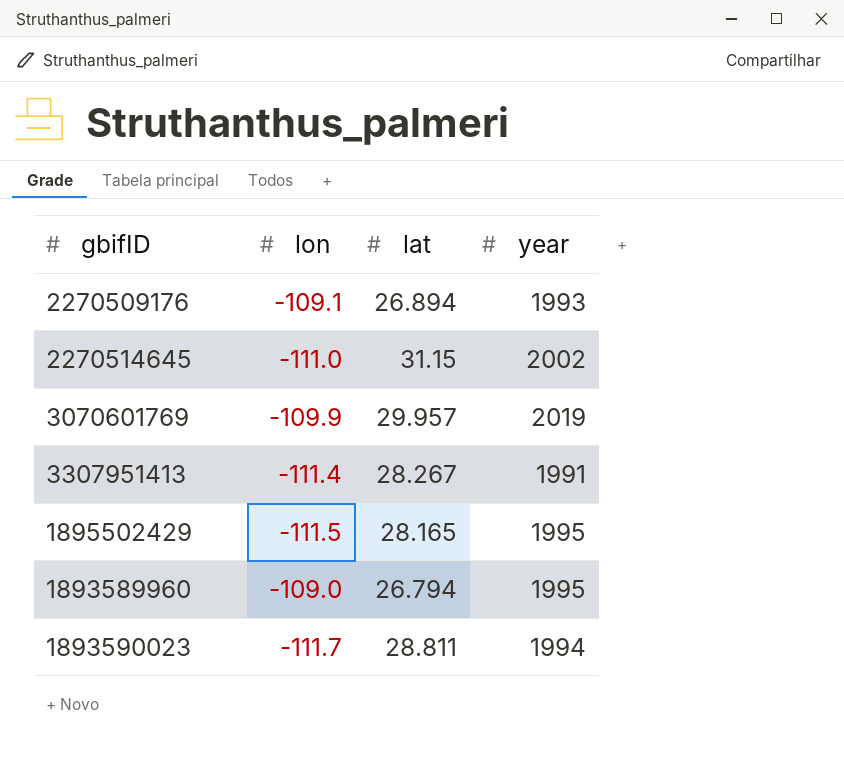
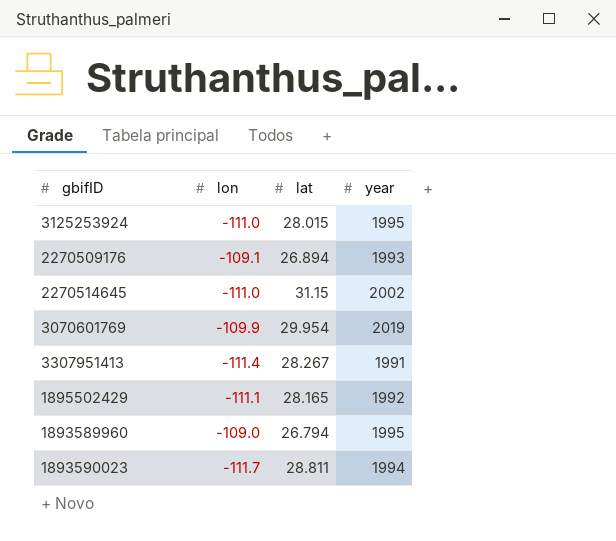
row 3125253924: none -> -111.0 | 28.015 | 1995
3070601769 | lat: 29.957 -> 29.954
1895502429 | lon: -111.5 -> -111.1
1895502429 | year: 1995 -> 1992

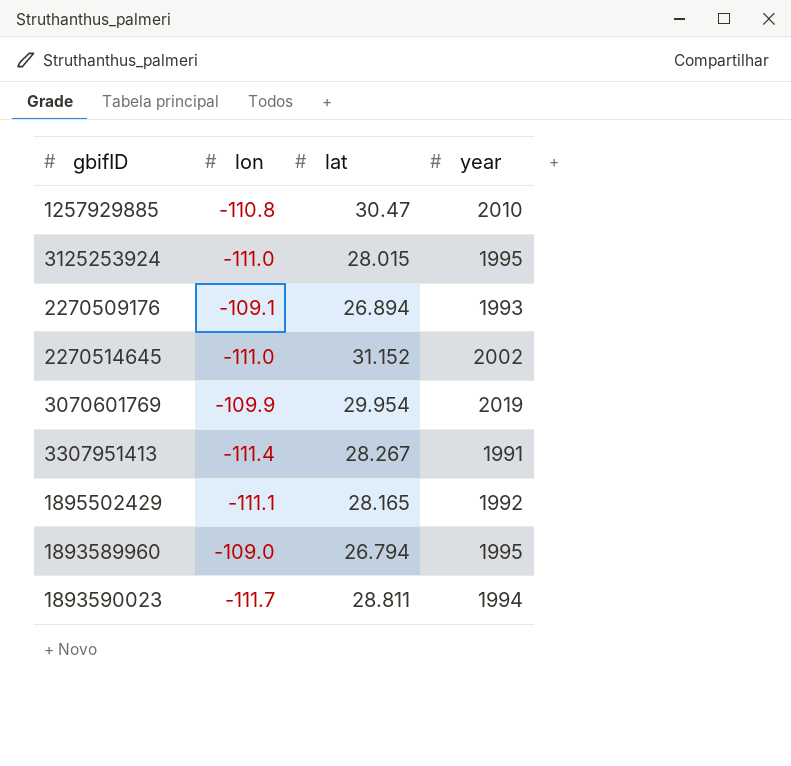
row 1257929885: none -> -110.8 | 30.47 | 2010
2270514645 | lat: 31.15 -> 31.152

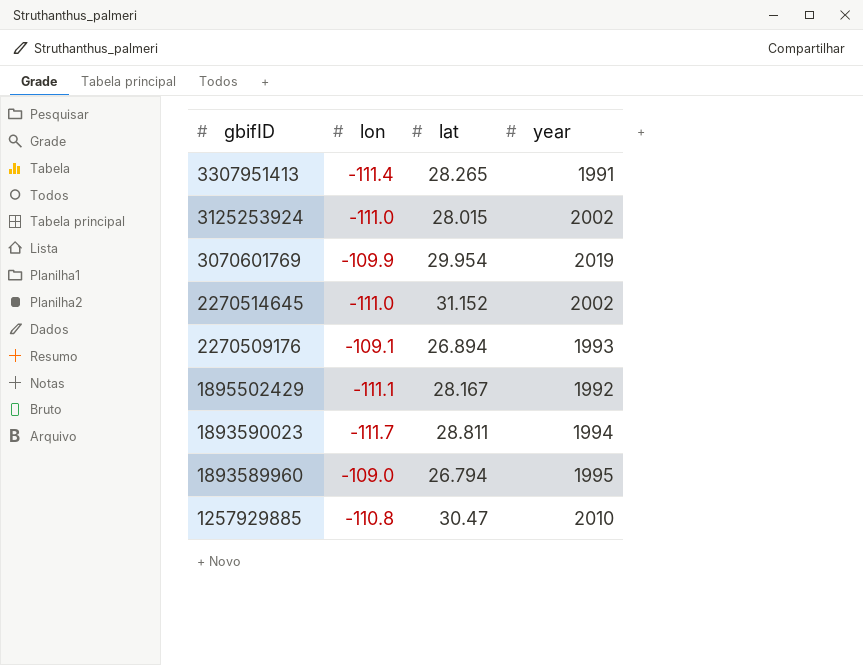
row order: none -> gbifID descending
3307951413 | lat: 28.267 -> 28.265
3125253924 | year: 1995 -> 2002
1895502429 | lat: 28.165 -> 28.167

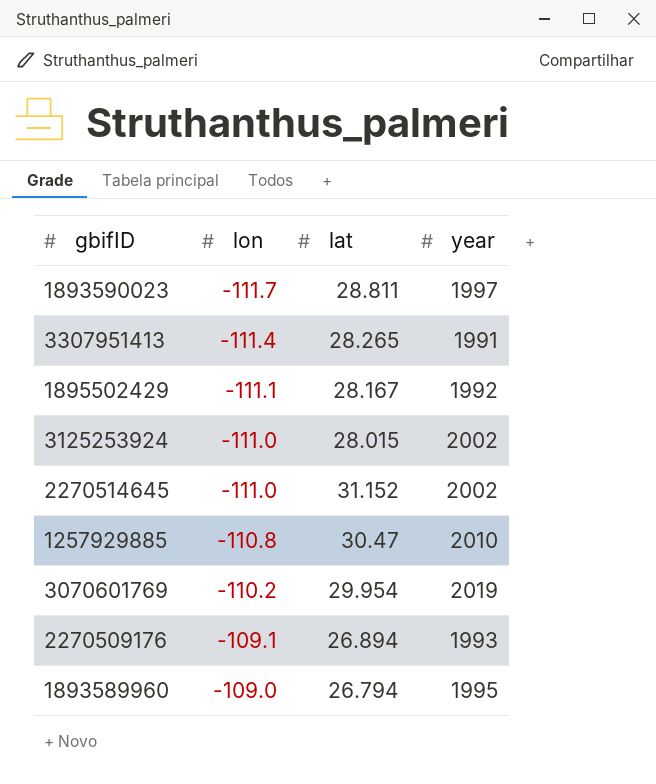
row order: gbifID descending -> lon ascending
1893590023 | year: 1994 -> 1997
3070601769 | lon: -109.9 -> -110.2

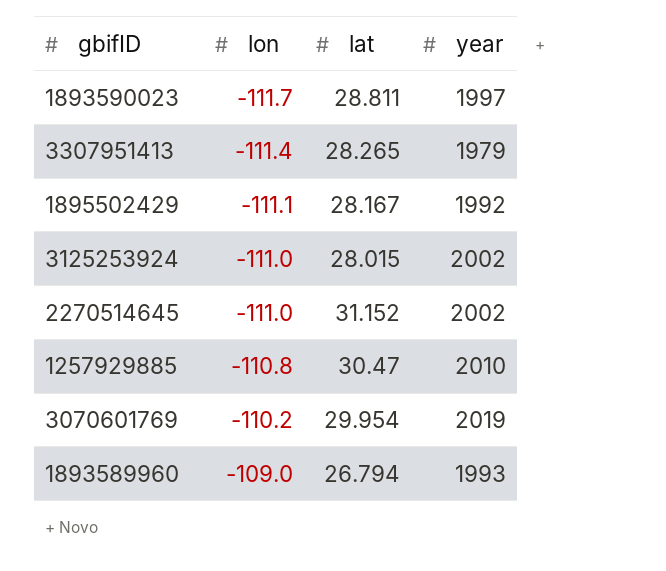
row 2270509176: -109.1 | 26.894 | 1993 -> none
3307951413 | year: 1991 -> 1979
1893589960 | year: 1995 -> 1993

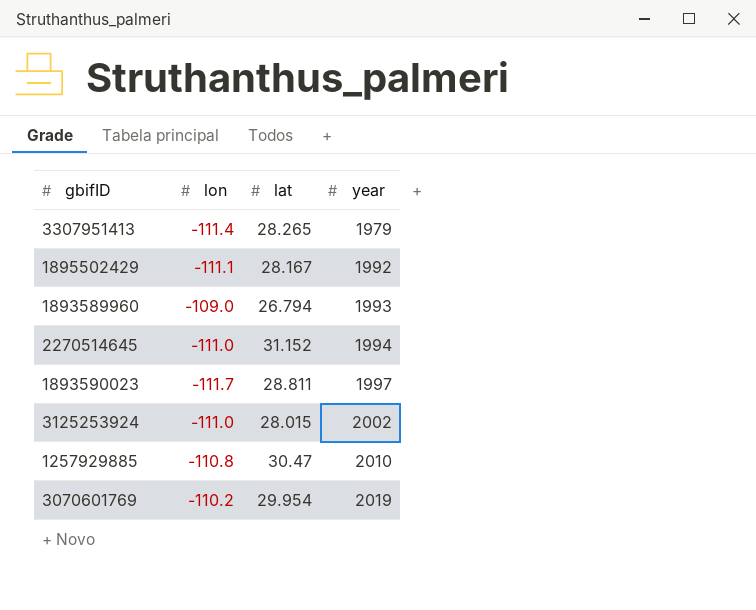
row order: lon ascending -> year ascending
2270514645 | year: 2002 -> 1994

